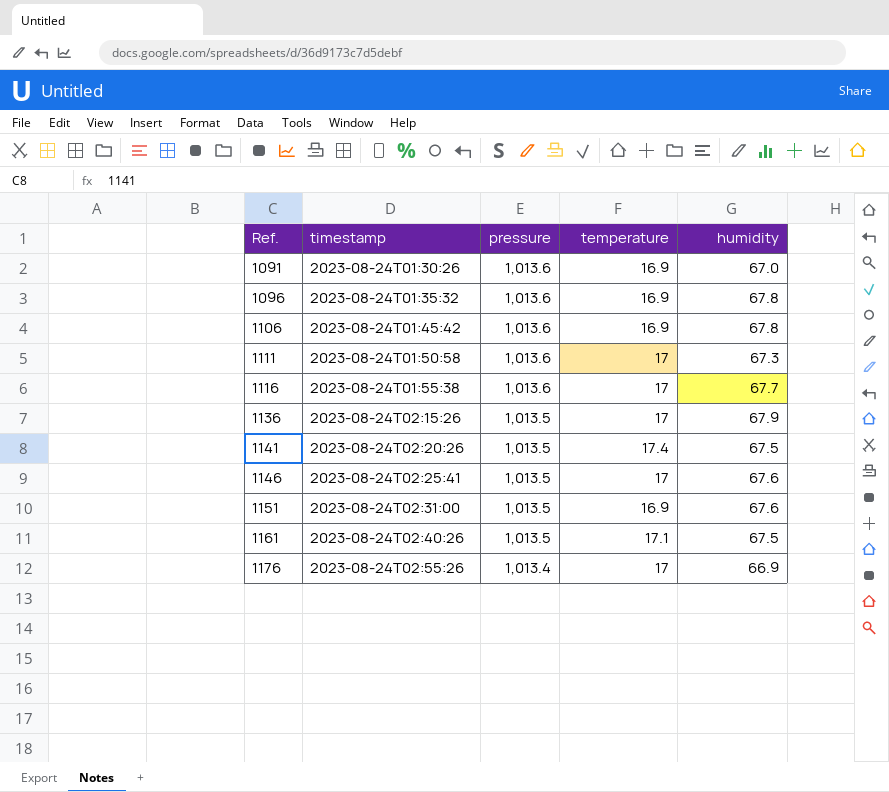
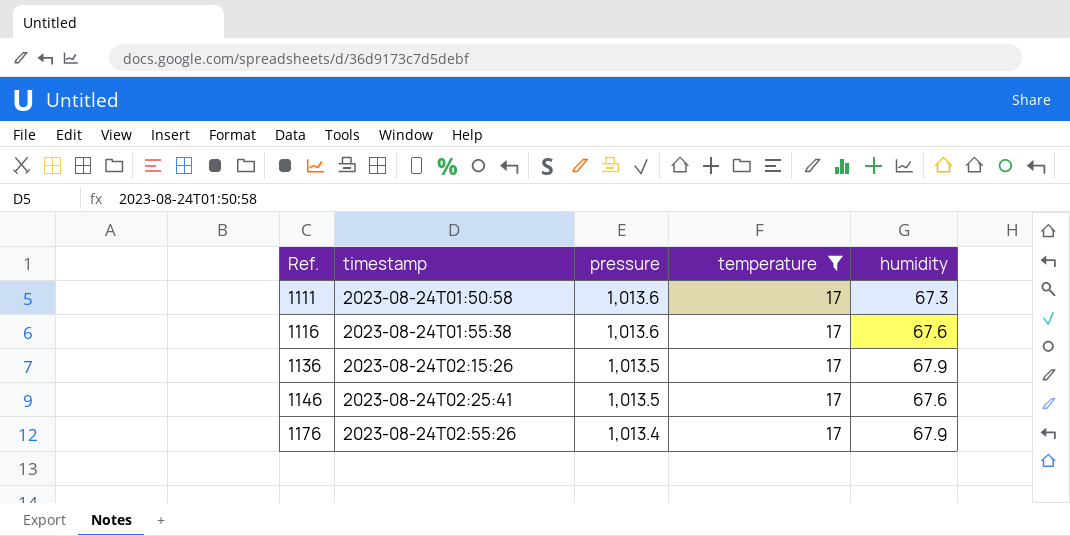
filter: none -> temperature = 17
1116 | humidity: 67.7 -> 67.6
1176 | humidity: 66.9 -> 67.9

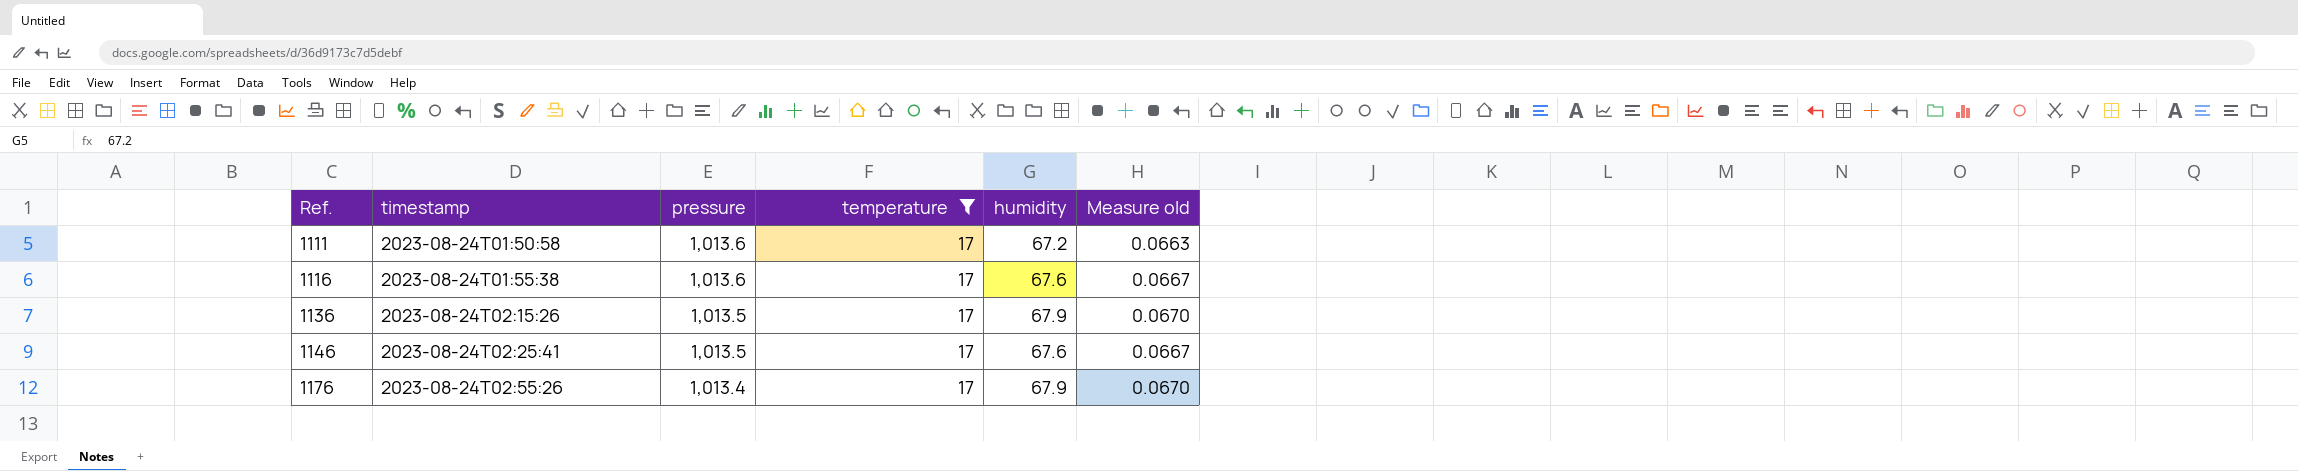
column Measure old | formula: none -> [humidity] / [pressure]
1111 | humidity: 67.3 -> 67.2

